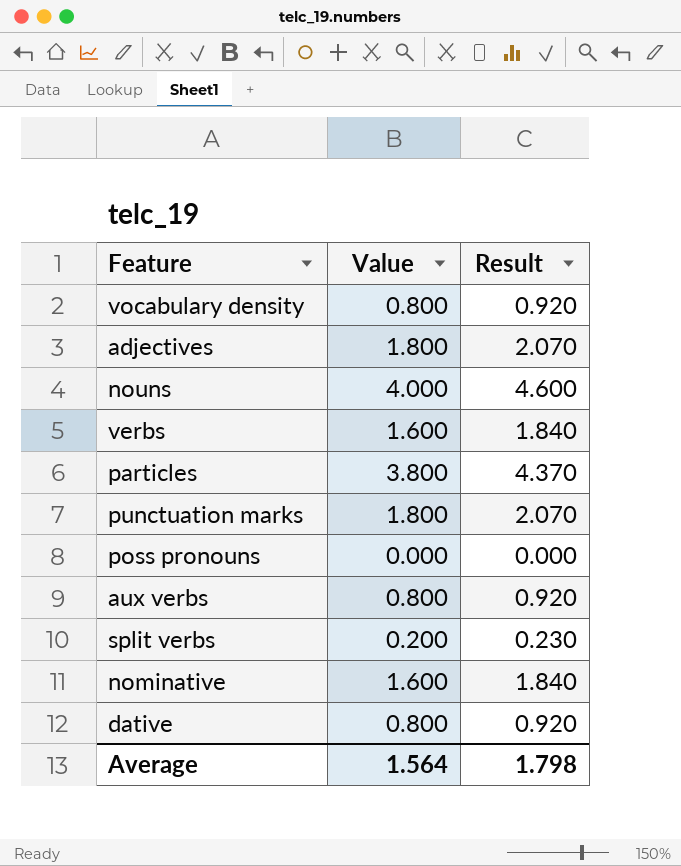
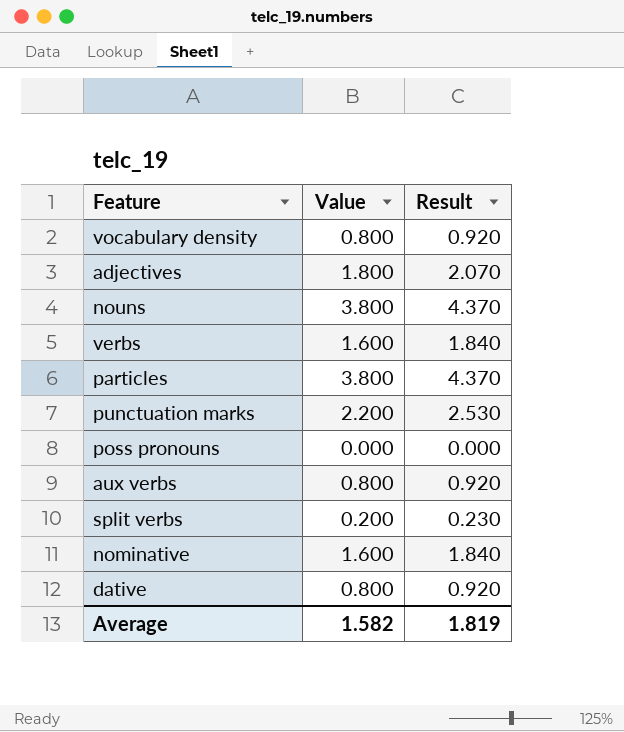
nouns | Value: 4.000 -> 3.800
nouns | Result: 4.600 -> 4.370
punctuation marks | Value: 1.800 -> 2.200
punctuation marks | Result: 2.070 -> 2.530
Average | Value: 1.564 -> 1.582
Average | Result: 1.798 -> 1.819

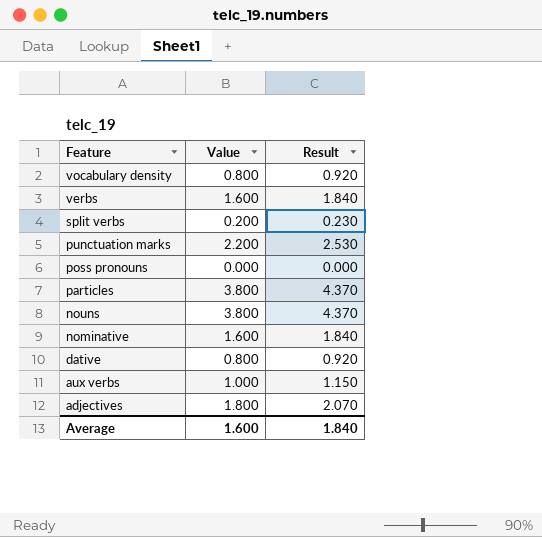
row order: none -> Feature descending
aux verbs | Value: 0.800 -> 1.000
aux verbs | Result: 0.920 -> 1.150
Average | Value: 1.582 -> 1.600
Average | Result: 1.819 -> 1.840

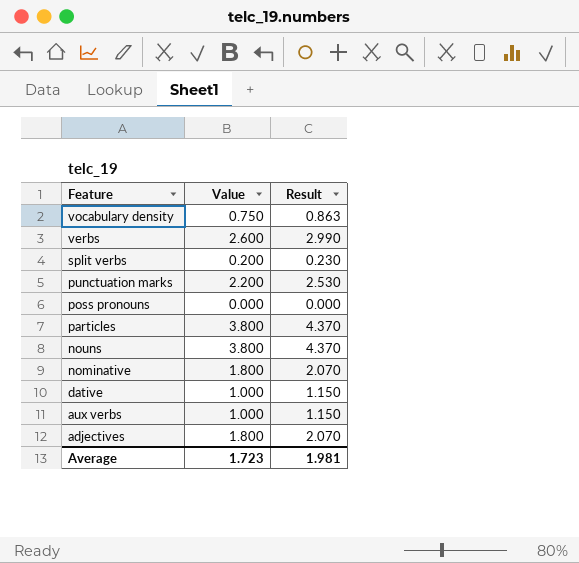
vocabulary density | Value: 0.800 -> 0.750
vocabulary density | Result: 0.920 -> 0.863
verbs | Value: 1.600 -> 2.600
verbs | Result: 1.840 -> 2.990
nominative | Value: 1.600 -> 1.800
nominative | Result: 1.840 -> 2.070
dative | Value: 0.800 -> 1.000
dative | Result: 0.920 -> 1.150
Average | Value: 1.600 -> 1.723
Average | Result: 1.840 -> 1.981

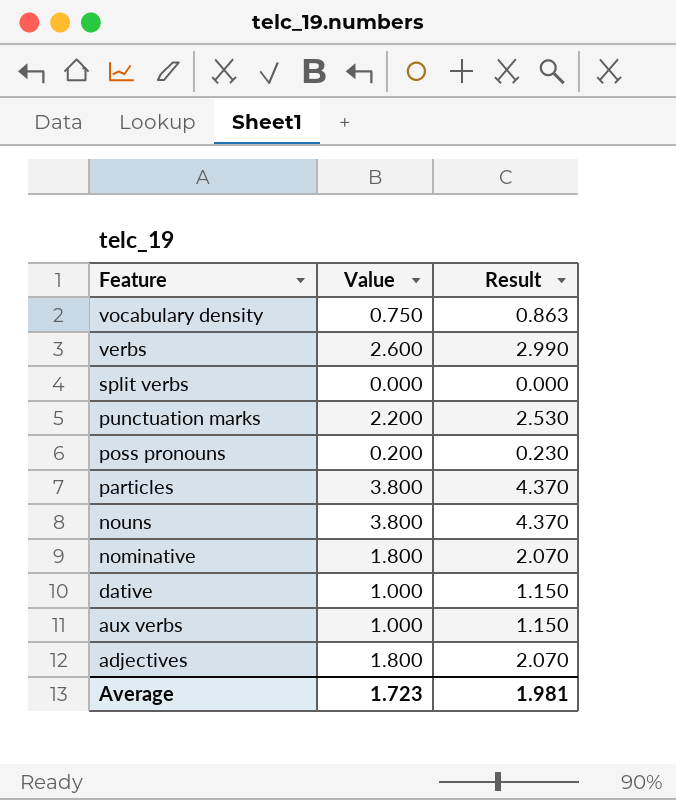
split verbs | Value: 0.200 -> 0.000
split verbs | Result: 0.230 -> 0.000
poss pronouns | Value: 0.000 -> 0.200
poss pronouns | Result: 0.000 -> 0.230

